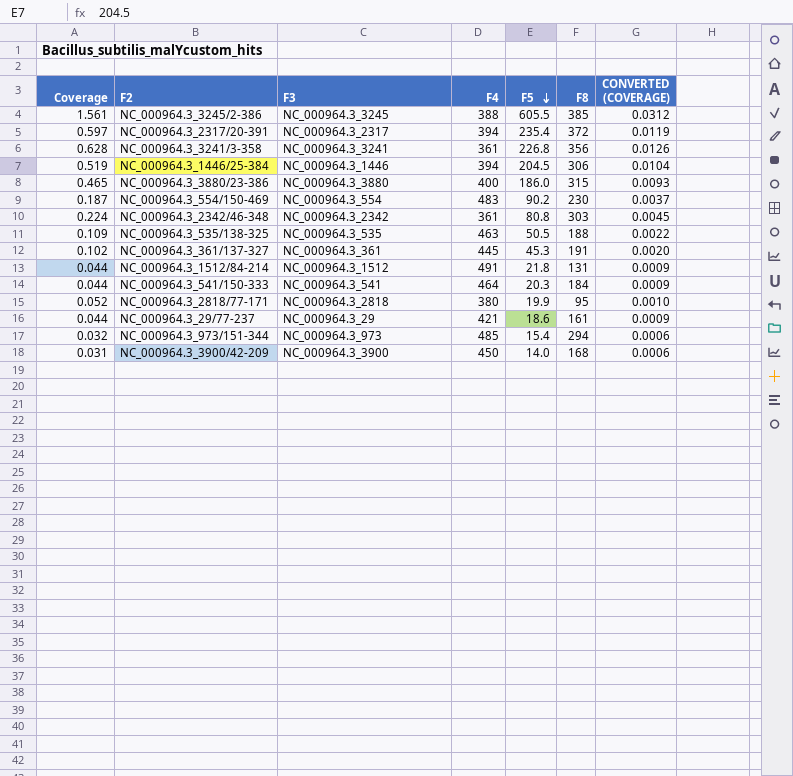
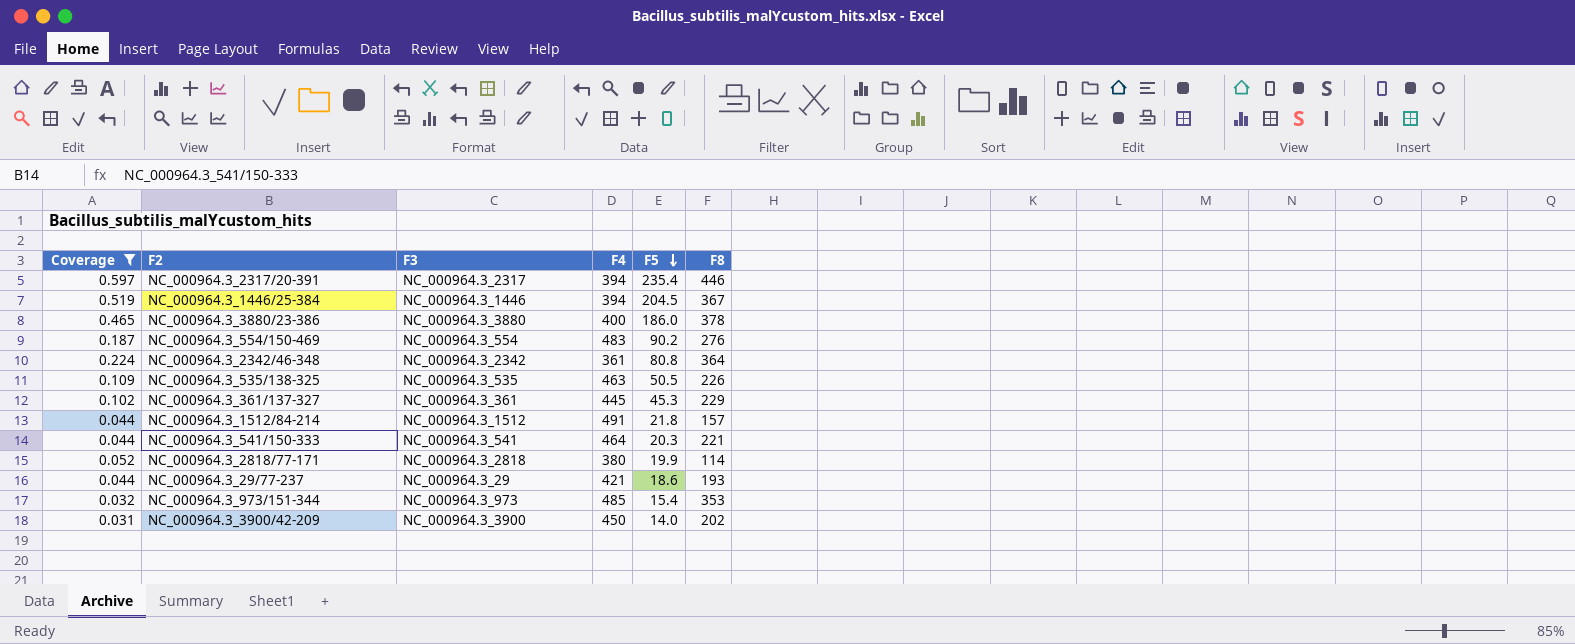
filter: none -> Coverage <= 0.597
column CONVERTED (COVERAGE) | formula: [Coverage] * 0.02 -> none
NC_000964.3_2317/20-391 | F8: 372 -> 446
NC_000964.3_1446/25-384 | F8: 306 -> 367
NC_000964.3_3880/23-386 | F8: 315 -> 378
NC_000964.3_554/150-469 | F8: 230 -> 276
NC_000964.3_2342/46-348 | F8: 303 -> 364
NC_000964.3_535/138-325 | F8: 188 -> 226
NC_000964.3_361/137-327 | F8: 191 -> 229
NC_000964.3_1512/84-214 | F8: 131 -> 157
NC_000964.3_541/150-333 | F8: 184 -> 221
NC_000964.3_2818/77-171 | F8: 95 -> 114
NC_000964.3_29/77-237 | F8: 161 -> 193
NC_000964.3_973/151-344 | F8: 294 -> 353
NC_000964.3_3900/42-209 | F8: 168 -> 202

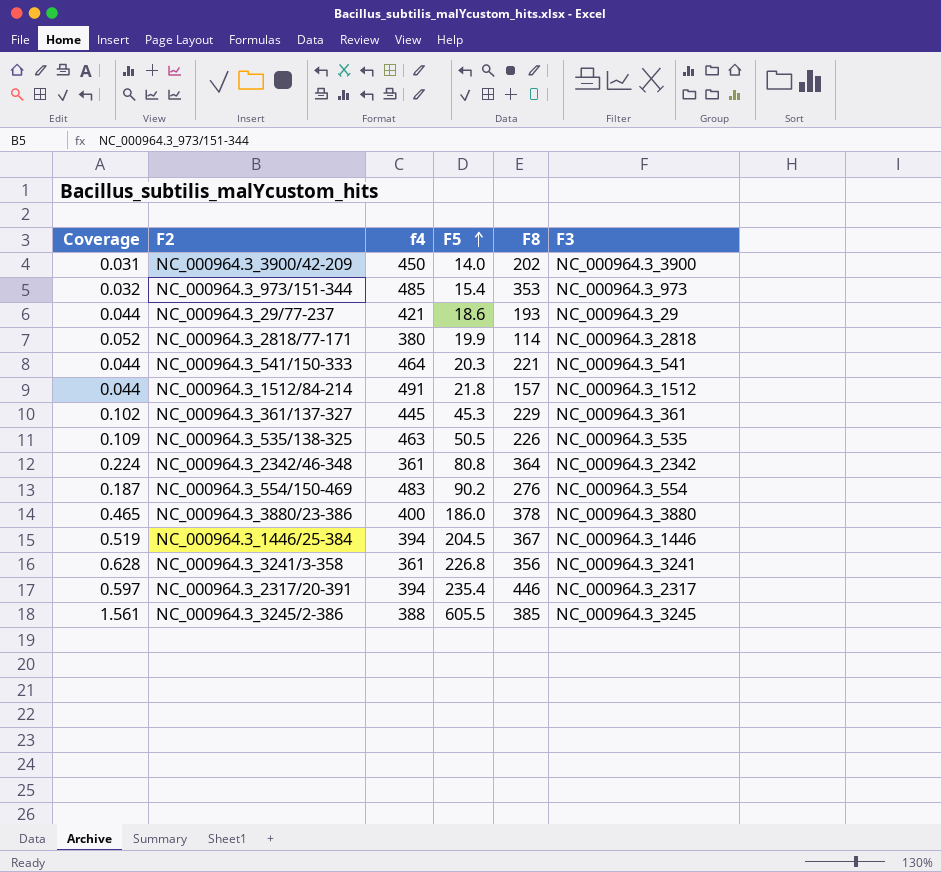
filter: Coverage <= 0.597 -> none
row order: F5 descending -> F5 ascending
column name: F4 -> f4
column F3 | position: 3 -> 6

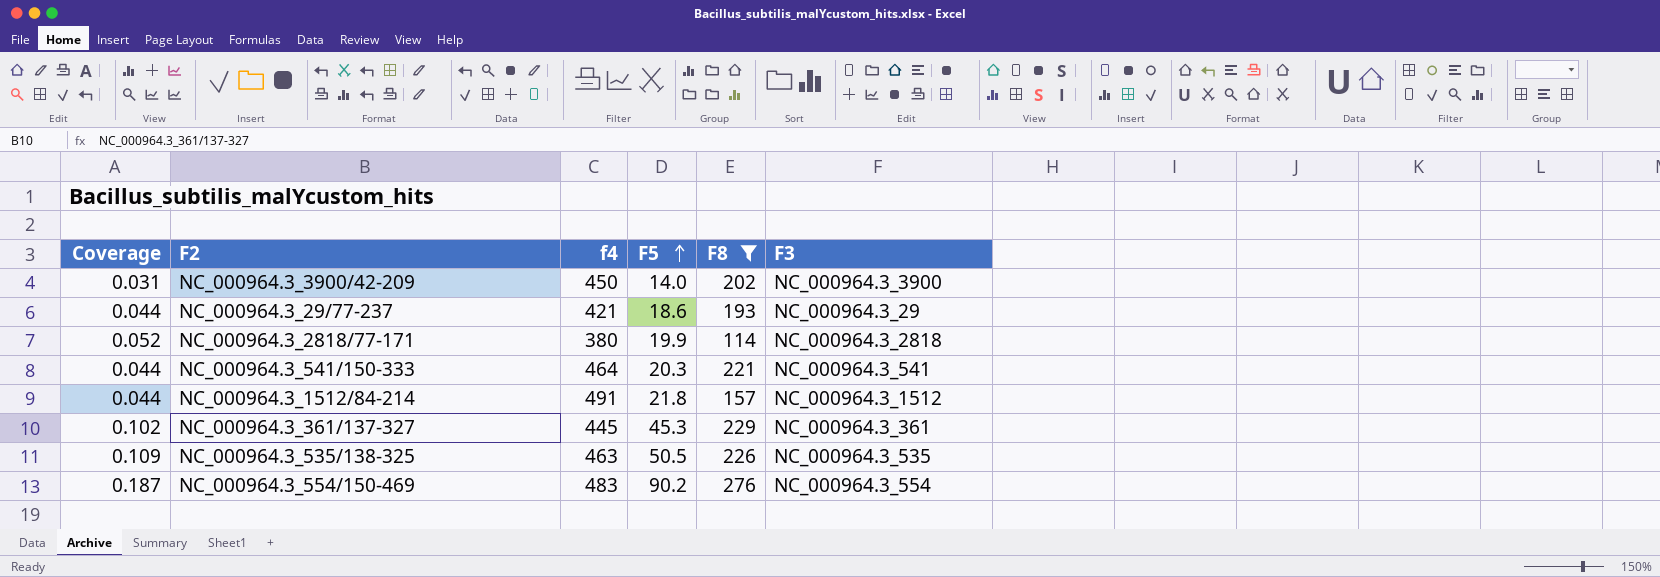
filter: none -> F8 <= 276

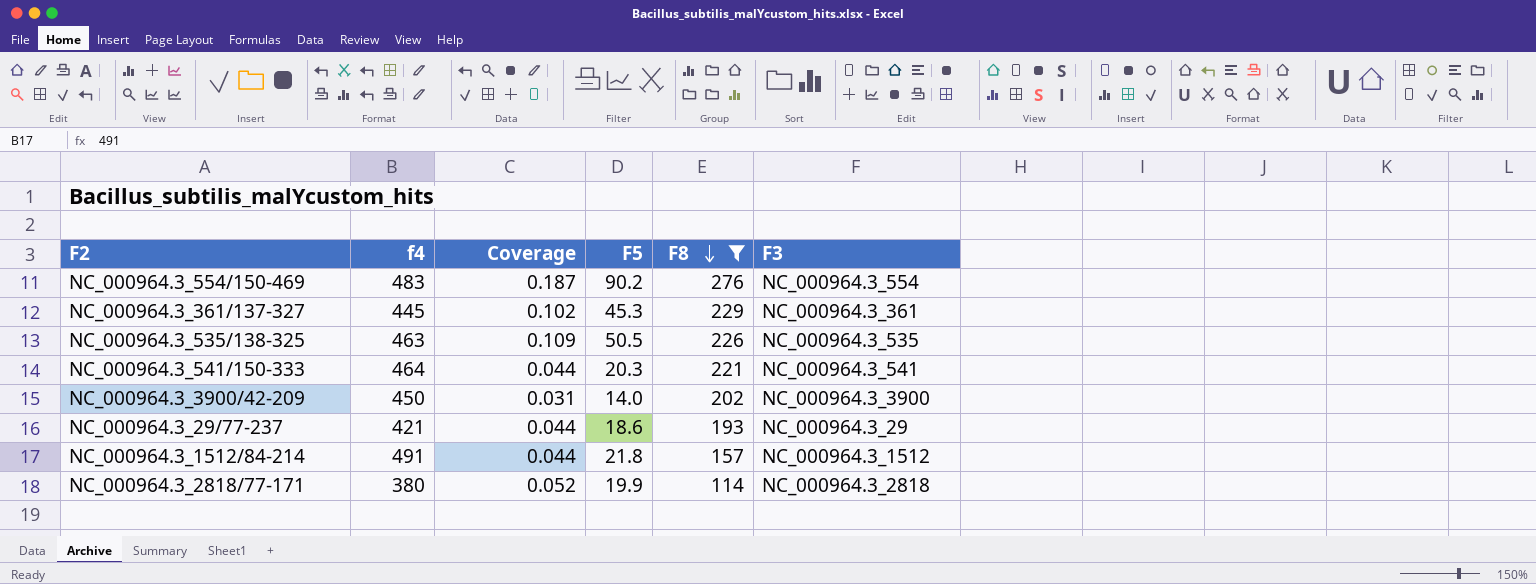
row order: F5 ascending -> F8 descending
column Coverage | position: 1 -> 3

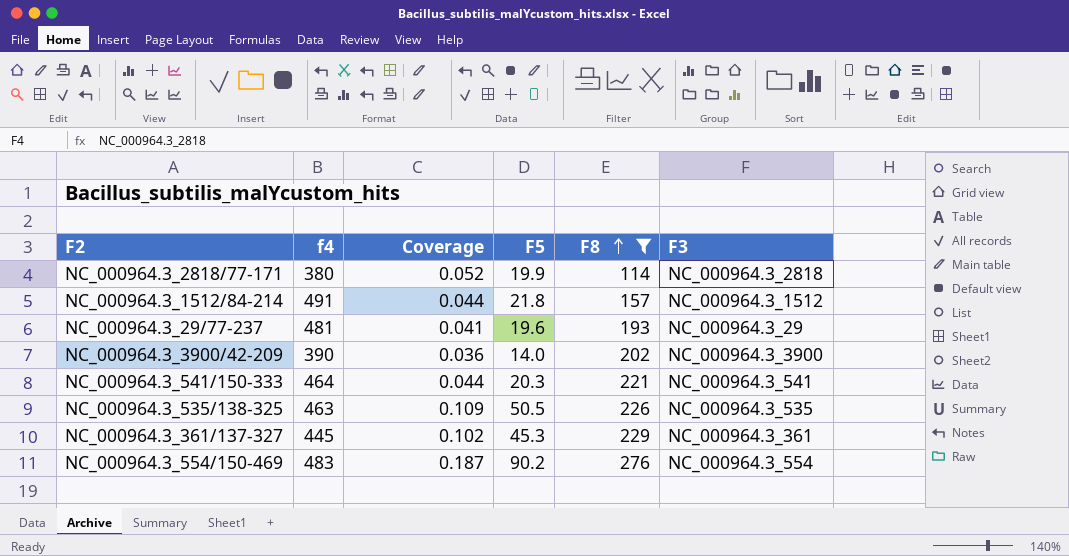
row order: F8 descending -> F8 ascending
NC_000964.3_29/77-237 | f4: 421 -> 481
NC_000964.3_29/77-237 | Coverage: 0.044 -> 0.041
NC_000964.3_29/77-237 | F5: 18.6 -> 19.6
NC_000964.3_3900/42-209 | f4: 450 -> 390
NC_000964.3_3900/42-209 | Coverage: 0.031 -> 0.036

